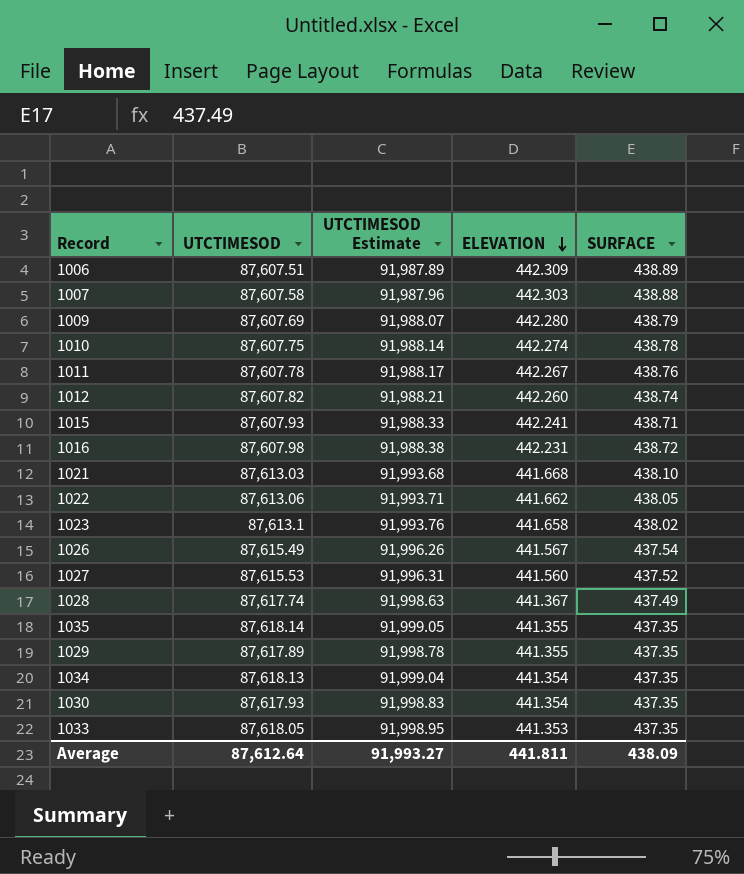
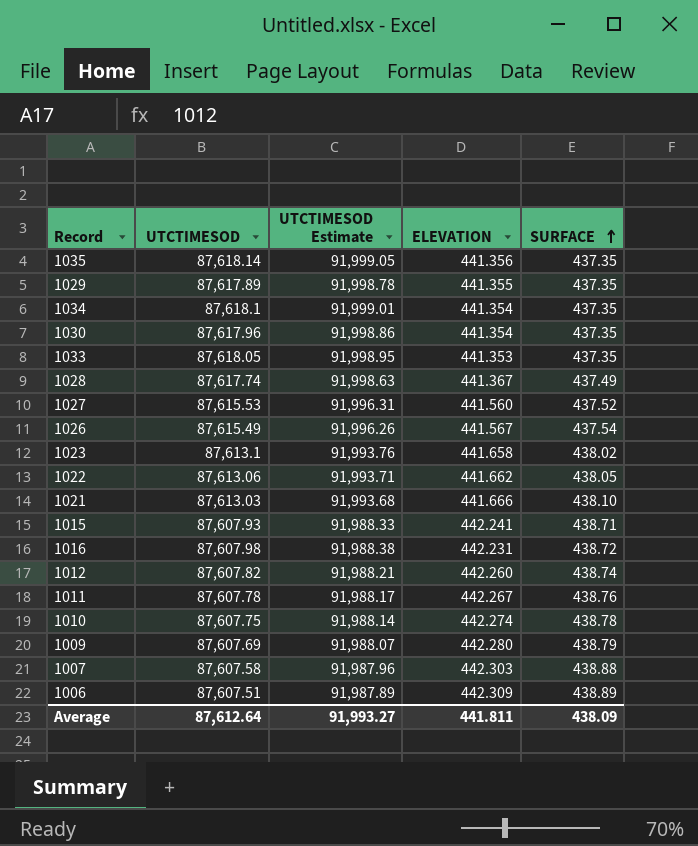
row order: ELEVATION descending -> SURFACE ascending
1035 | ELEVATION: 441.355 -> 441.356
1034 | UTCTIMESOD: 87,618.13 -> 87,618.1
1034 | UTCTIMESOD Estimate: 91,999.04 -> 91,999.01
1030 | UTCTIMESOD: 87,617.93 -> 87,617.96
1030 | UTCTIMESOD Estimate: 91,998.83 -> 91,998.86
1021 | ELEVATION: 441.668 -> 441.666

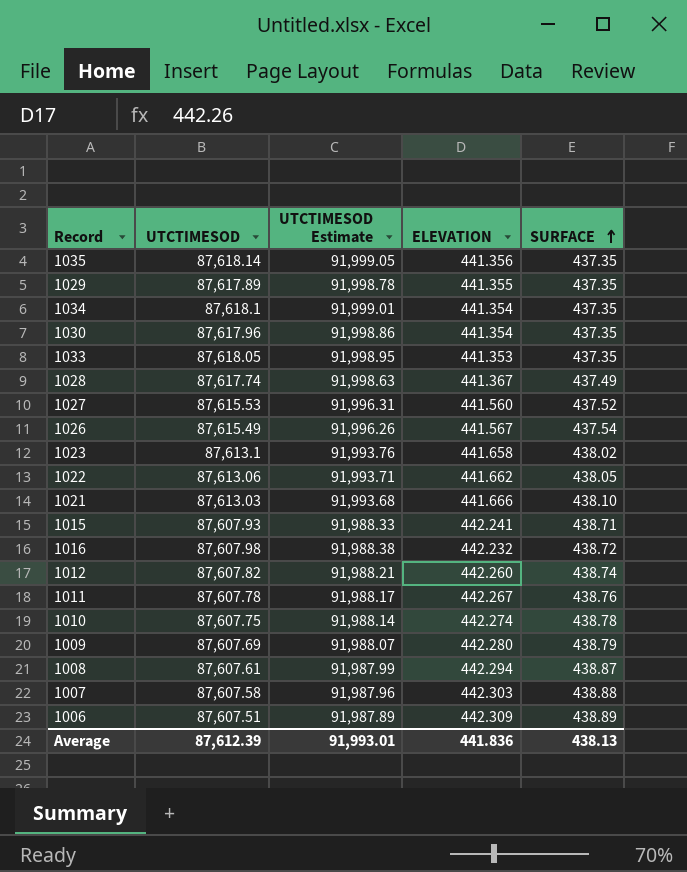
1016 | ELEVATION: 442.231 -> 442.232
row 1008: none -> 87,607.61 | 91,987.99 | 442.294 | 438.87
Average | UTCTIMESOD: 87,612.64 -> 87,612.39
Average | UTCTIMESOD Estimate: 91,993.27 -> 91,993.01
Average | ELEVATION: 441.811 -> 441.836
Average | SURFACE: 438.09 -> 438.13

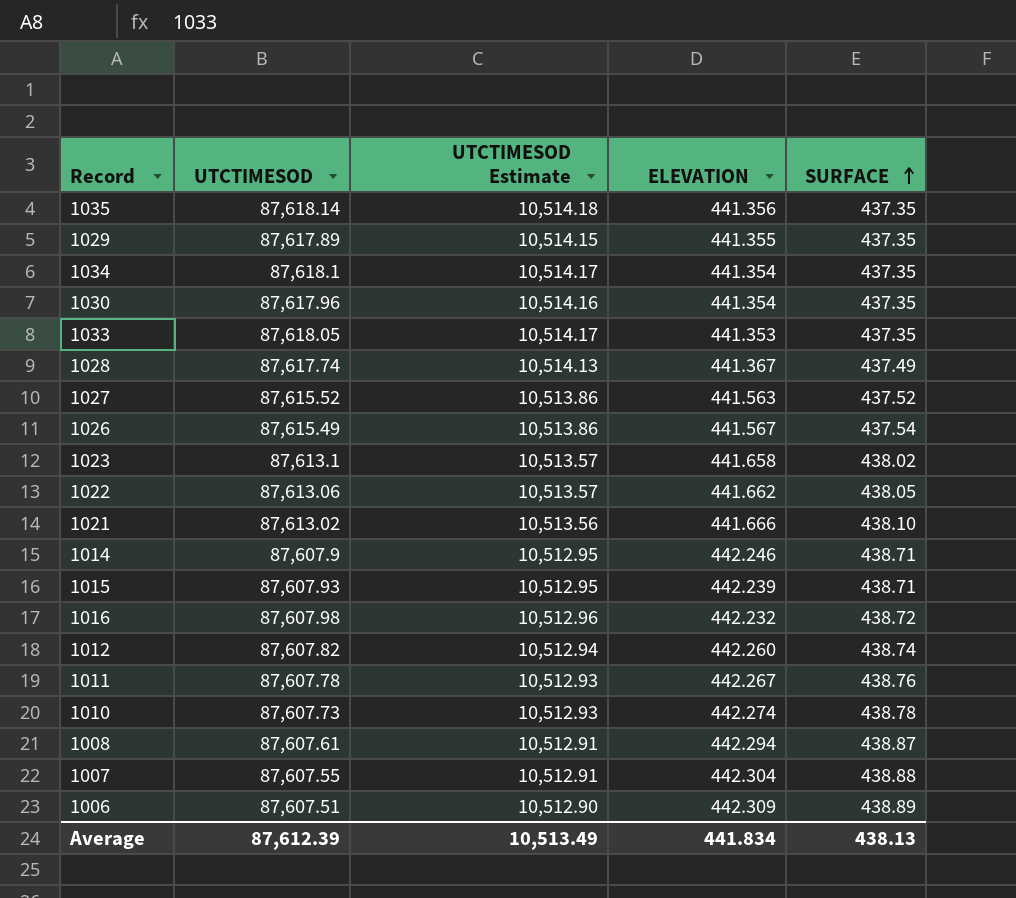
column UTCTIMESOD Estimate | formula: [UTCTIMESOD] * 1.05 -> [UTCTIMESOD] * 0.12
row 1009: 87,607.69 | 91,988.07 | 442.280 | 438.79 -> none
1027 | UTCTIMESOD: 87,615.53 -> 87,615.52
1027 | ELEVATION: 441.560 -> 441.563
1021 | UTCTIMESOD: 87,613.03 -> 87,613.02
row 1014: none -> 87,607.9 | 10,512.95 | 442.246 | 438.71
1015 | ELEVATION: 442.241 -> 442.239
1010 | UTCTIMESOD: 87,607.75 -> 87,607.73
1007 | UTCTIMESOD: 87,607.58 -> 87,607.55
1007 | ELEVATION: 442.303 -> 442.304
Average | UTCTIMESOD Estimate: 91,993.01 -> 10,513.49
Average | ELEVATION: 441.836 -> 441.834

